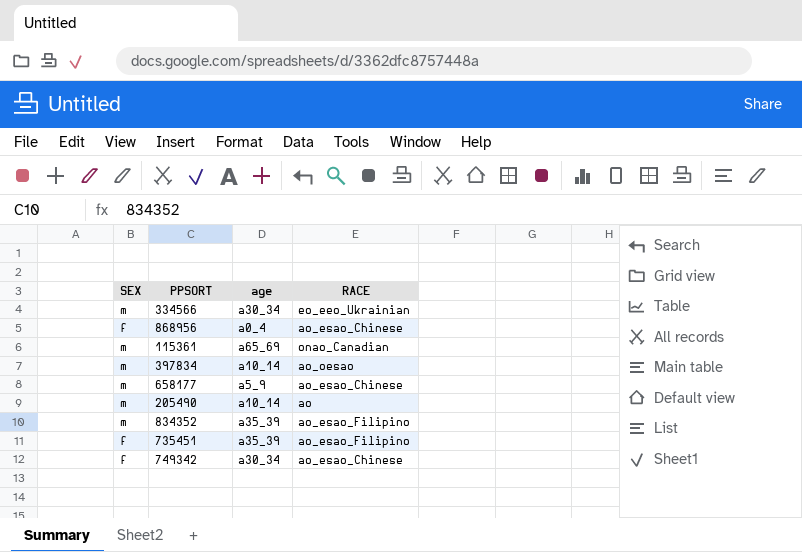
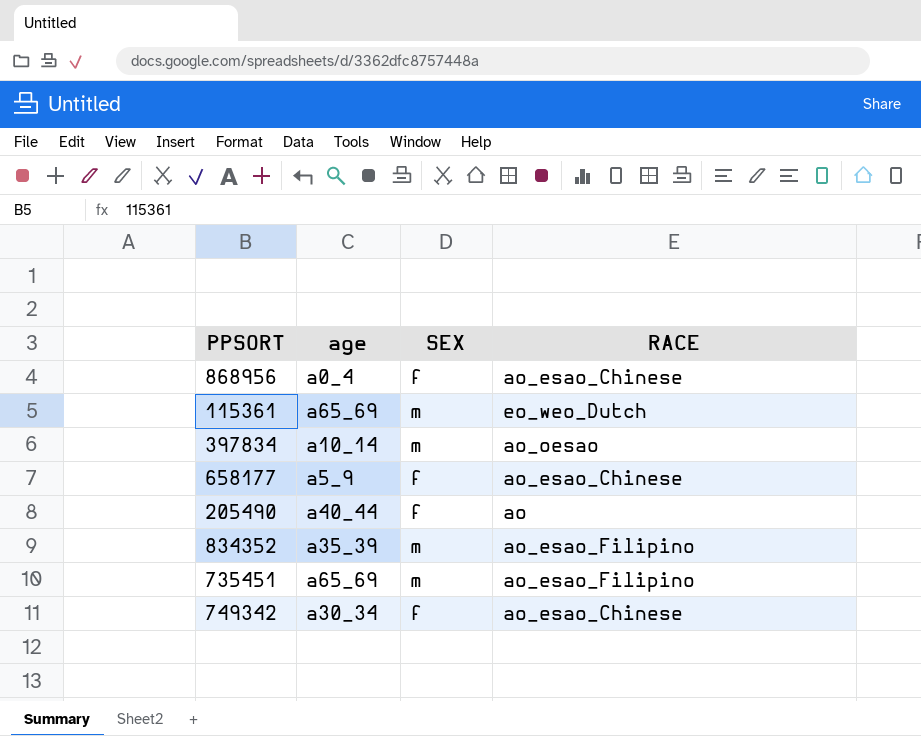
column SEX | position: 1 -> 3
row 334566: m | a30_34 | eo_eeo_Ukrainian -> none
115361 | RACE: onao_Canadian -> eo_weo_Dutch
658177 | SEX: m -> f
205490 | age: a10_14 -> a40_44
205490 | SEX: m -> f
735451 | age: a35_39 -> a65_69
735451 | SEX: f -> m

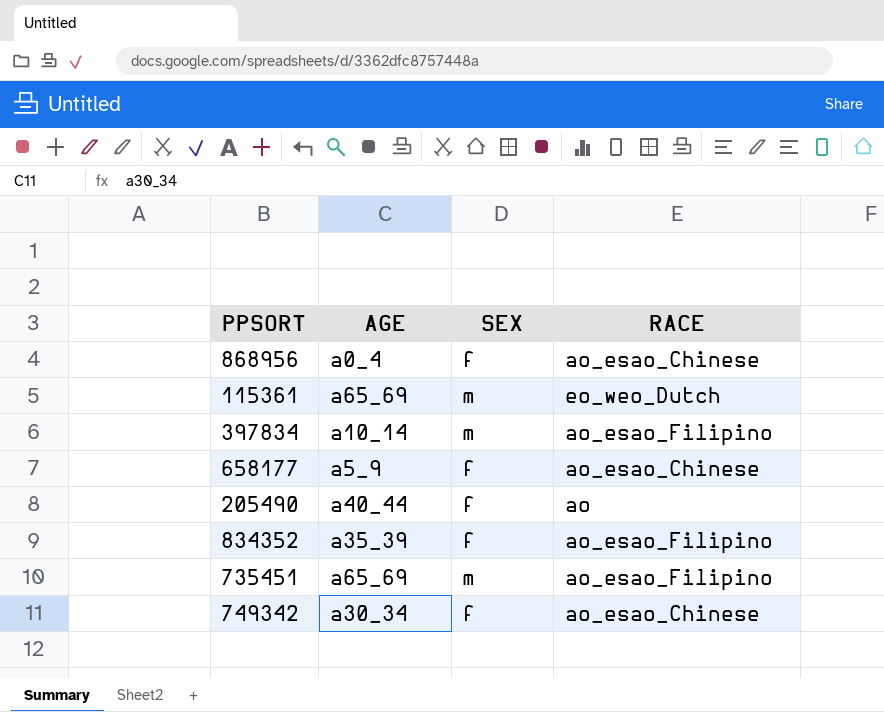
column name: age -> AGE
397834 | RACE: ao_oesao -> ao_esao_Filipino
834352 | SEX: m -> f

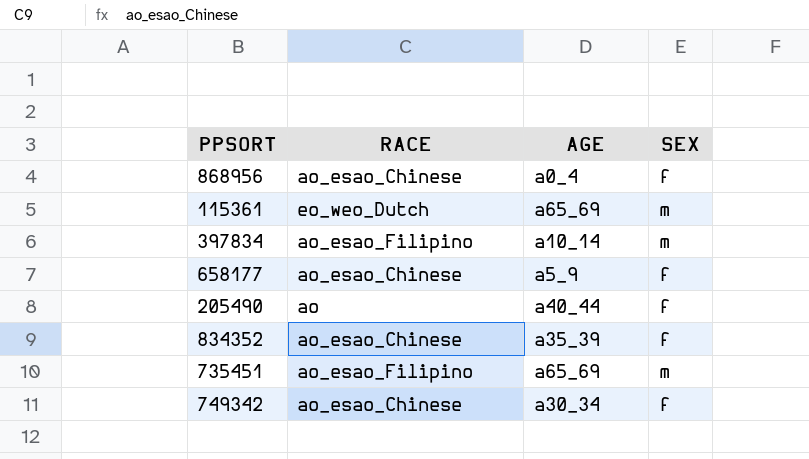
column RACE | position: 4 -> 2
834352 | RACE: ao_esao_Filipino -> ao_esao_Chinese

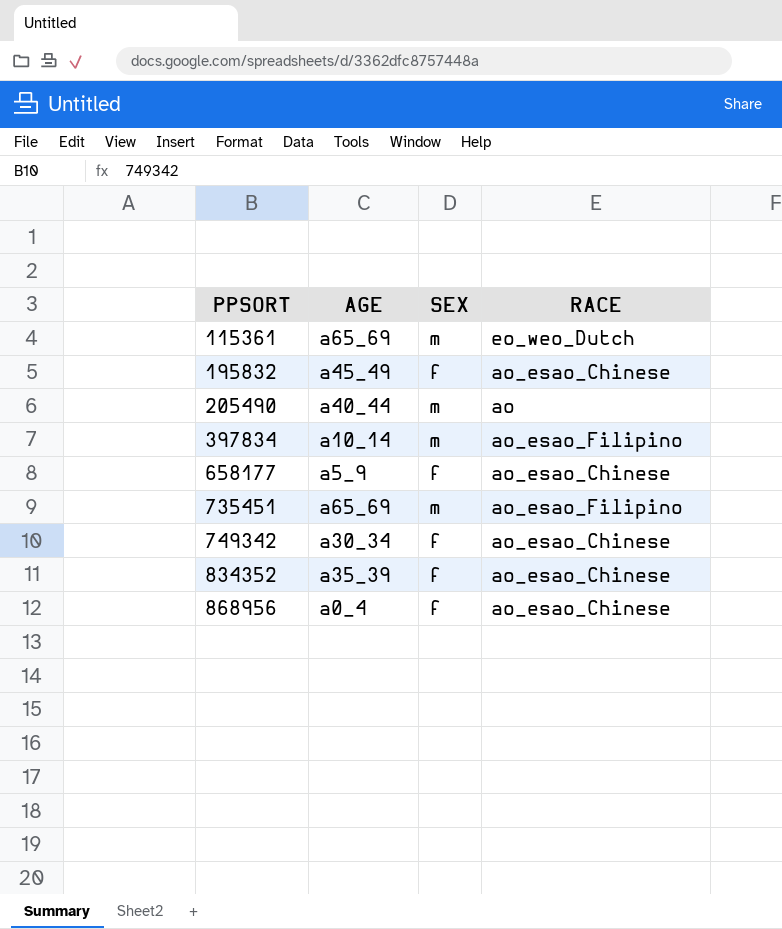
row order: none -> PPSORT ascending
column RACE | position: 2 -> 4
row 195832: none -> a45_49 | f | ao_esao_Chinese
205490 | SEX: f -> m

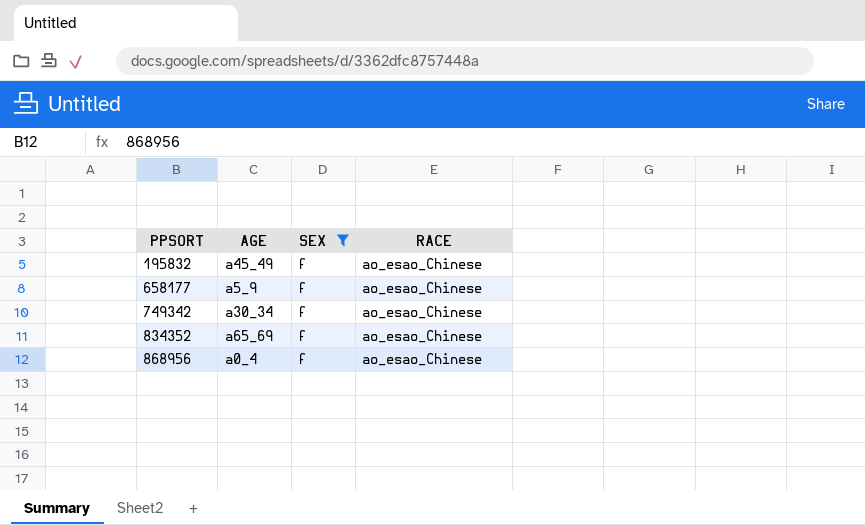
filter: none -> SEX = f
834352 | AGE: a35_39 -> a65_69

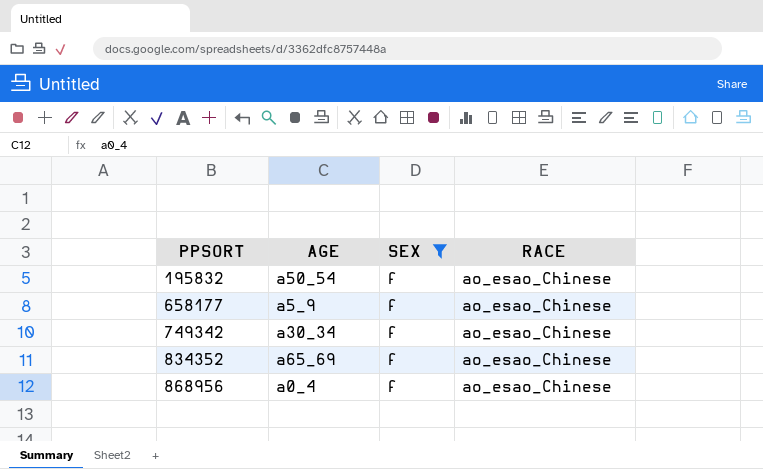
195832 | AGE: a45_49 -> a50_54

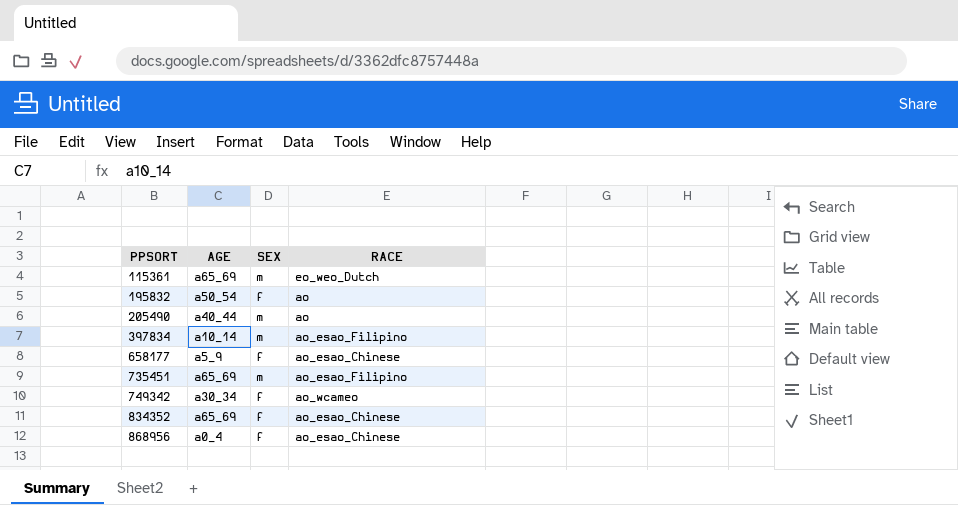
filter: SEX = f -> none
195832 | RACE: ao_esao_Chinese -> ao
749342 | RACE: ao_esao_Chinese -> ao_wcameo

